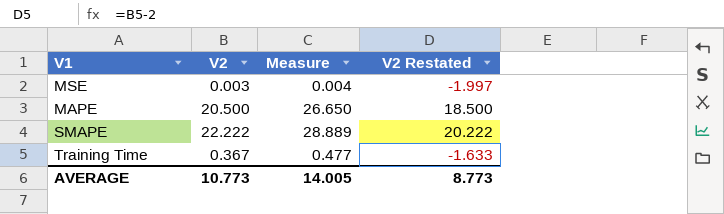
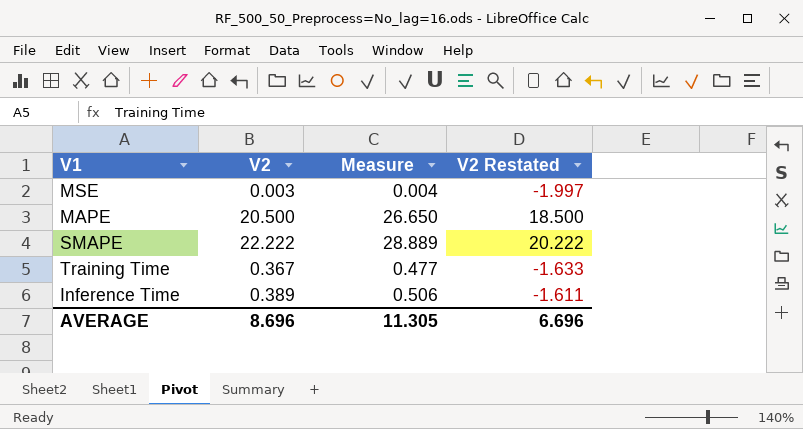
row Inference Time: none -> 0.389 | 0.506 | -1.611
AVERAGE | V2: 10.773 -> 8.696
AVERAGE | Measure: 14.005 -> 11.305
AVERAGE | V2 Restated: 8.773 -> 6.696

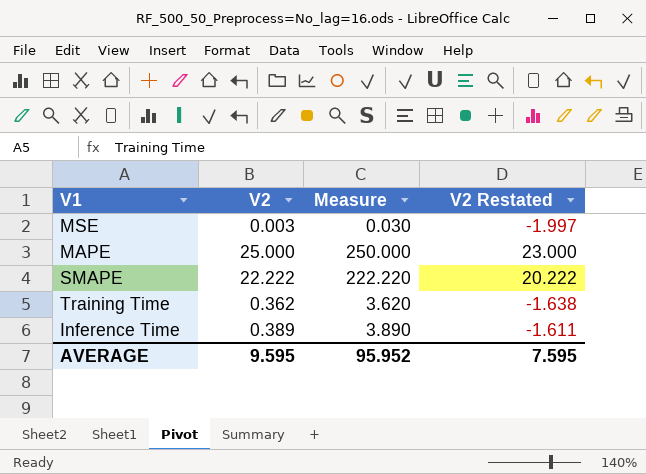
column Measure | formula: [V2] * 1.3 -> [V2] * 10
MAPE | V2: 20.500 -> 25.000
MAPE | V2 Restated: 18.500 -> 23.000
Training Time | V2: 0.367 -> 0.362
Training Time | V2 Restated: -1.633 -> -1.638
AVERAGE | V2: 8.696 -> 9.595
AVERAGE | Measure: 11.305 -> 95.952
AVERAGE | V2 Restated: 6.696 -> 7.595

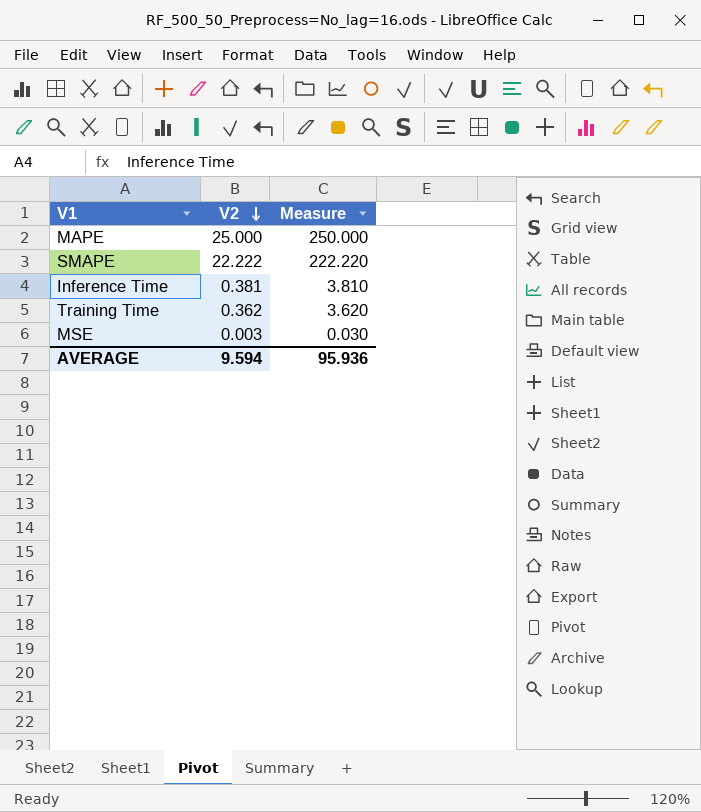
row order: none -> V2 descending
column V2 Restated | formula: [V2] - 2 -> none
Inference Time | V2: 0.389 -> 0.381
Inference Time | Measure: 3.890 -> 3.810
AVERAGE | V2: 9.595 -> 9.594
AVERAGE | Measure: 95.952 -> 95.936

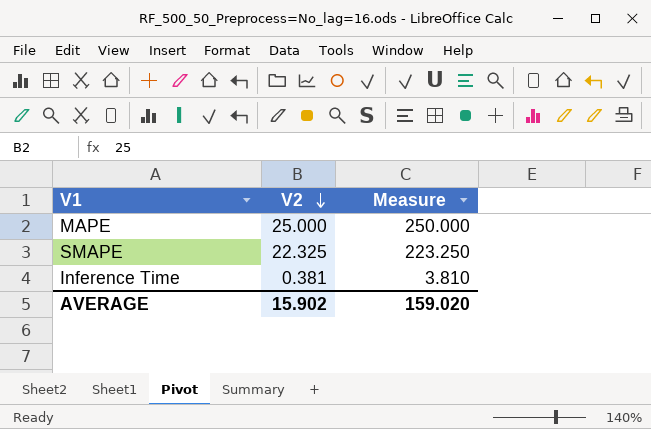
row Training Time: 0.362 | 3.620 -> none
row MSE: 0.003 | 0.030 -> none
SMAPE | V2: 22.222 -> 22.325
SMAPE | Measure: 222.220 -> 223.250
AVERAGE | V2: 9.594 -> 15.902
AVERAGE | Measure: 95.936 -> 159.020

